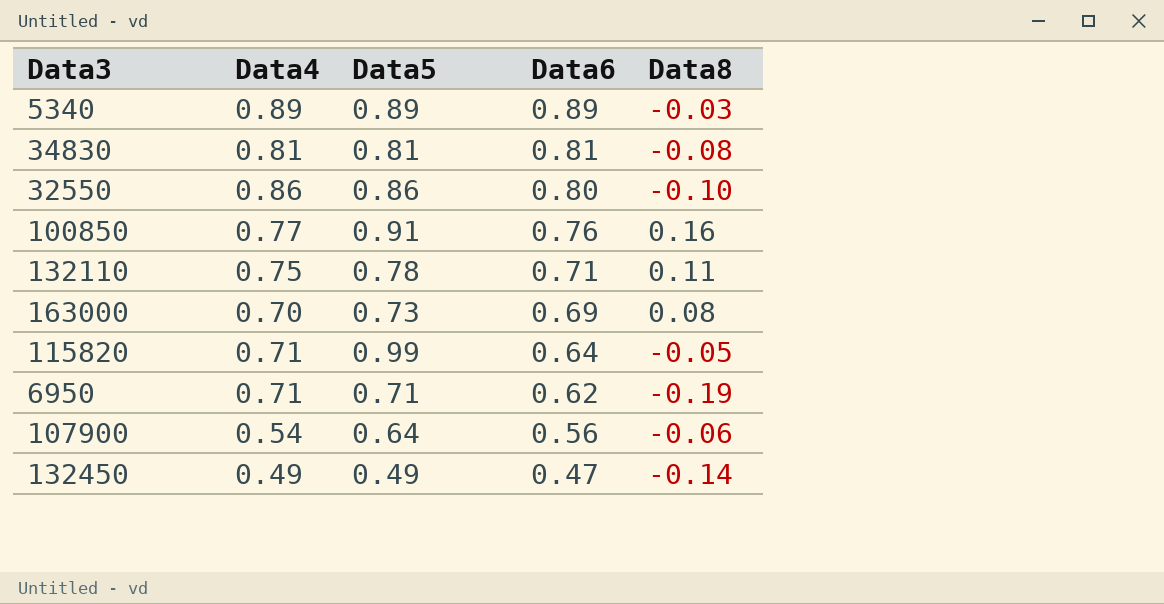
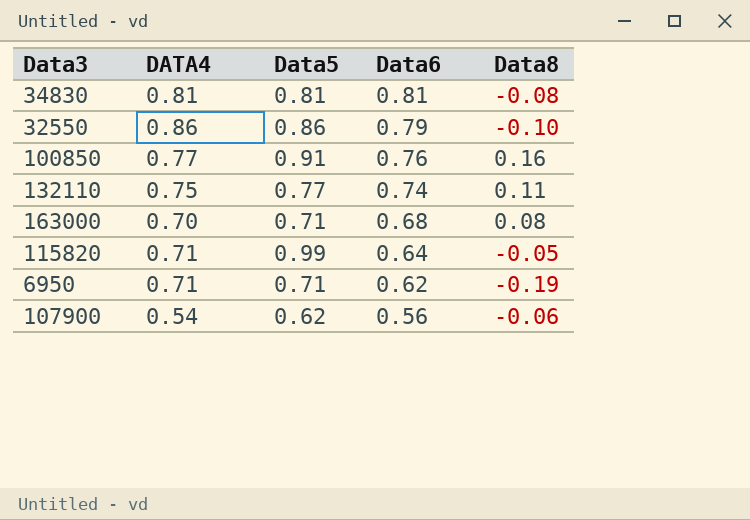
column name: Data4 -> DATA4
row 5340: 0.89 | 0.89 | 0.89 | -0.03 -> none
row 132450: 0.49 | 0.49 | 0.47 | -0.14 -> none
32550 | Data6: 0.80 -> 0.79
132110 | Data5: 0.78 -> 0.77
132110 | Data6: 0.71 -> 0.74
163000 | Data5: 0.73 -> 0.71
163000 | Data6: 0.69 -> 0.68
107900 | Data5: 0.64 -> 0.62

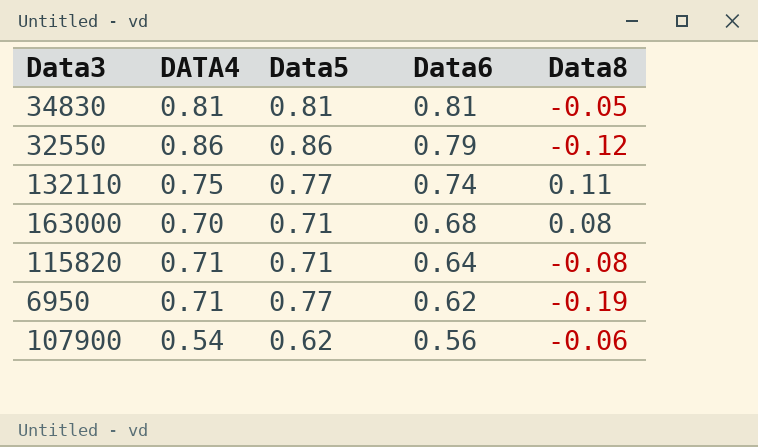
row 100850: 0.77 | 0.91 | 0.76 | 0.16 -> none
34830 | Data8: -0.08 -> -0.05
32550 | Data8: -0.10 -> -0.12
115820 | Data5: 0.99 -> 0.71
115820 | Data8: -0.05 -> -0.08
6950 | Data5: 0.71 -> 0.77

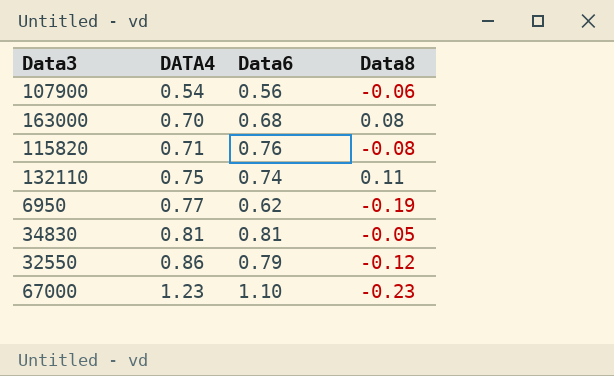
row order: Data6 descending -> DATA4 ascending
column Data5 | position: 3 -> none
115820 | Data6: 0.64 -> 0.76
6950 | DATA4: 0.71 -> 0.77
row 67000: none -> 1.23 | 1.10 | -0.23

